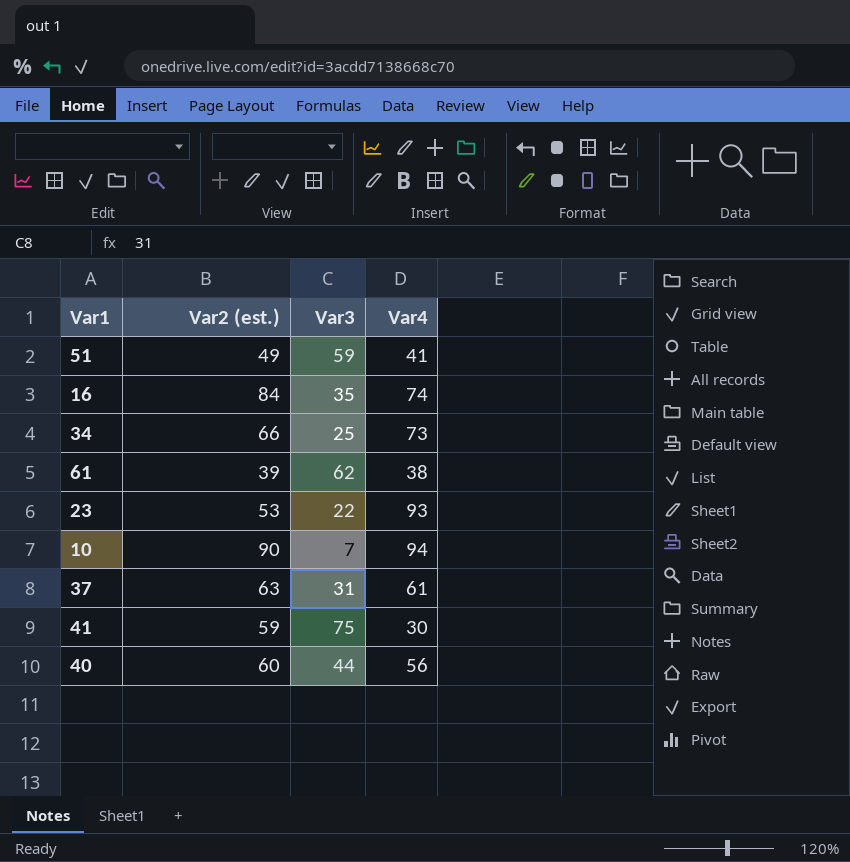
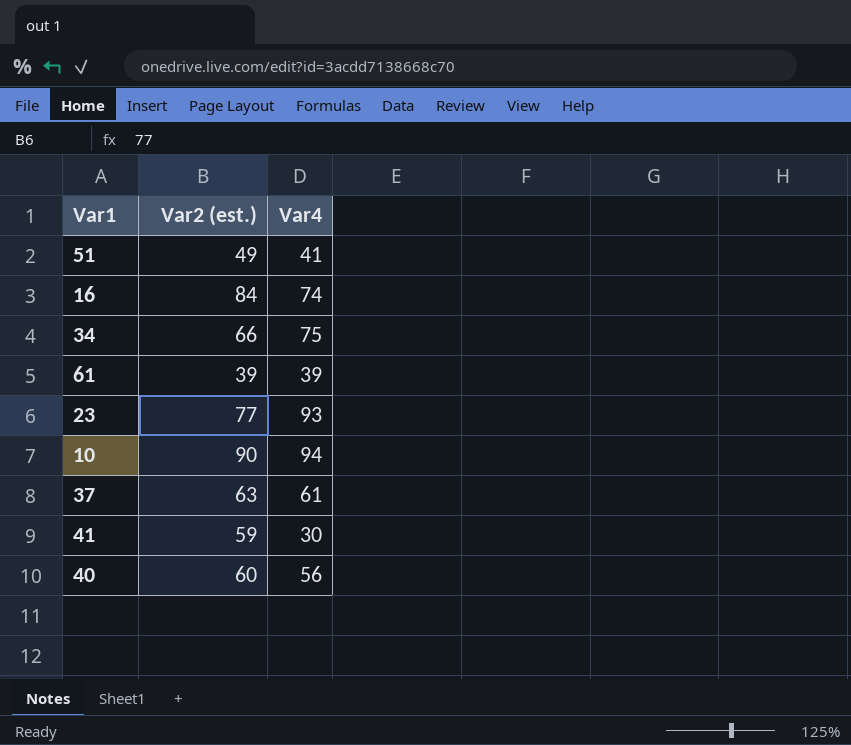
column Var3 | position: 3 -> none
34 | Var4: 73 -> 75
61 | Var4: 38 -> 39
23 | Var2 (est.): 53 -> 77

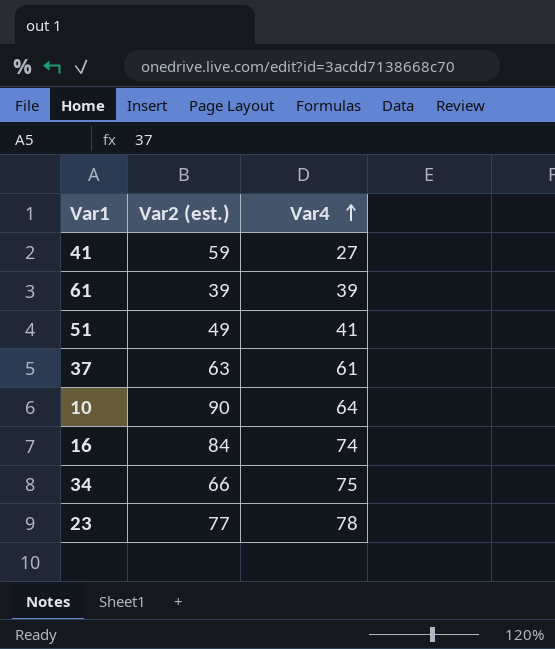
row order: none -> Var4 ascending
row 40: 60 | 56 -> none
41 | Var4: 30 -> 27
10 | Var4: 94 -> 64
23 | Var4: 93 -> 78

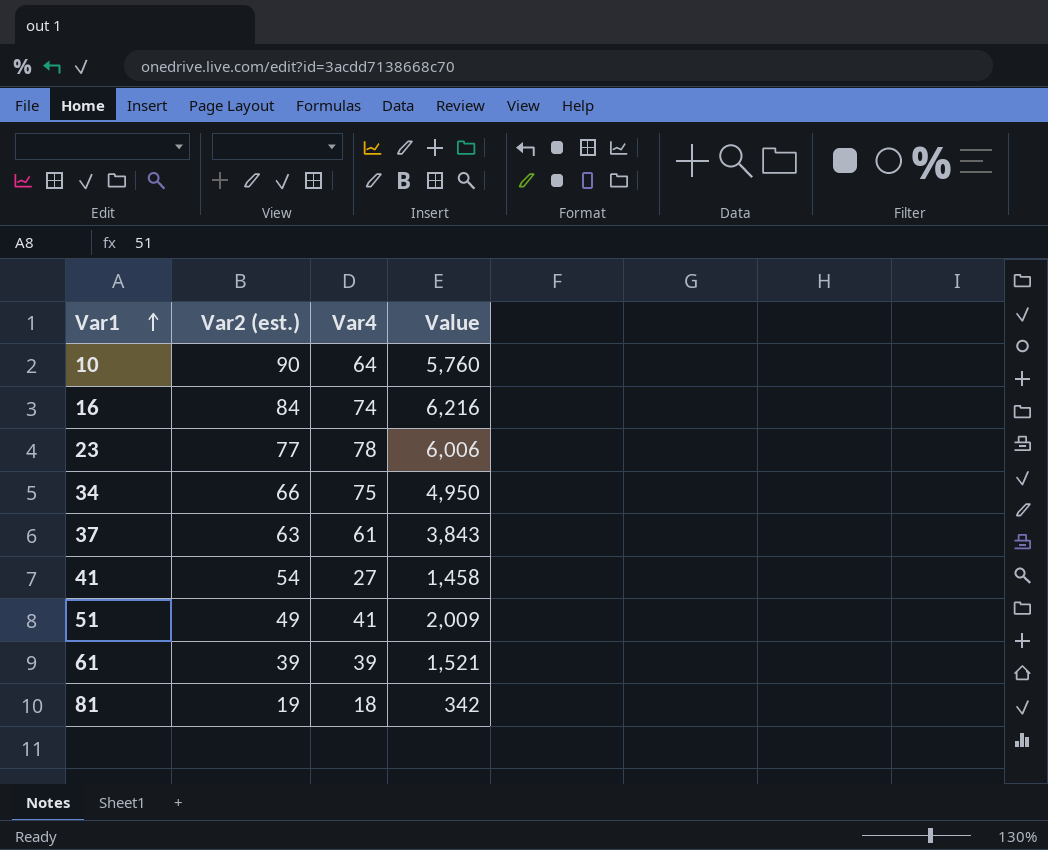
row order: Var4 ascending -> Var1 ascending
column Value | formula: none -> [Var2 (est.)] * [Var4]
41 | Var2 (est.): 59 -> 54
row 81: none -> 19 | 18 | 342

